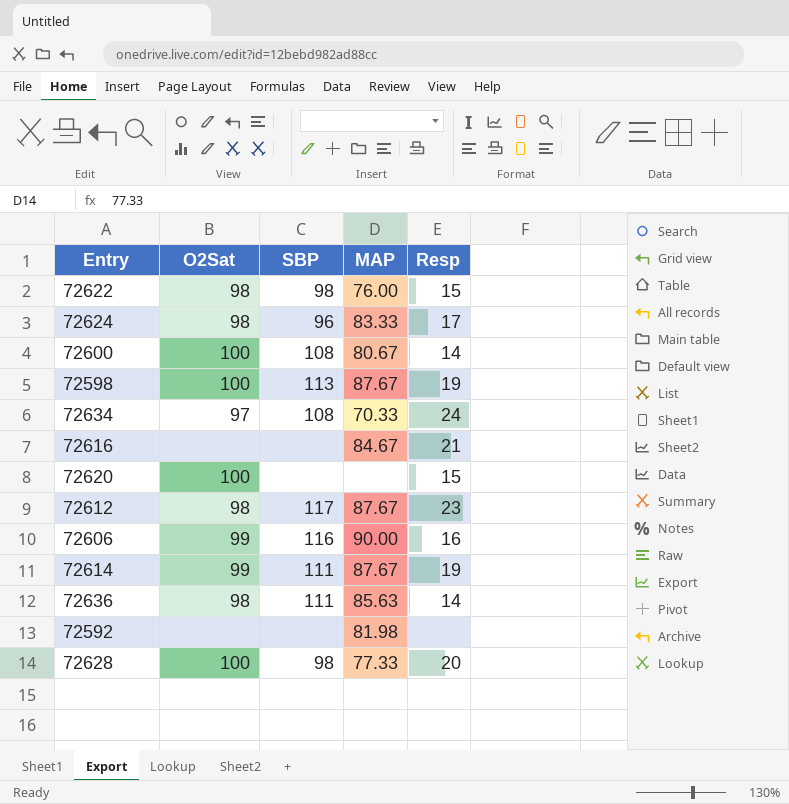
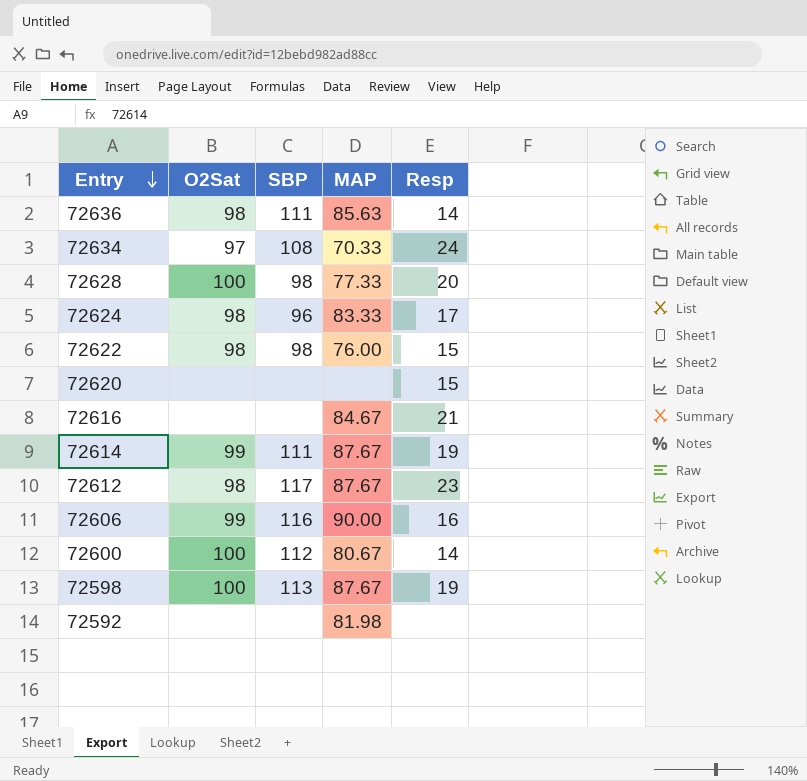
row order: none -> Entry descending
72620 | O2Sat: 100 -> none
72600 | SBP: 108 -> 112

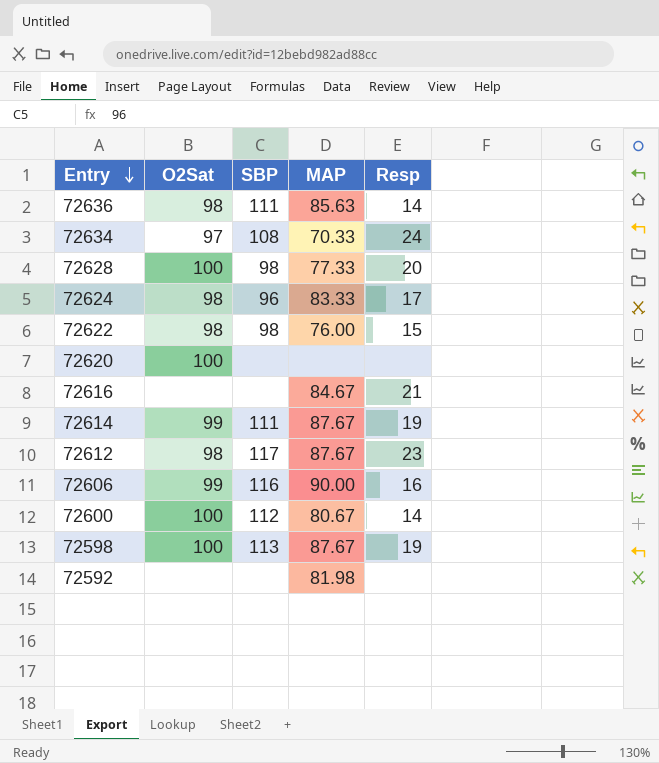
72620 | O2Sat: none -> 100
72620 | Resp: 15 -> none

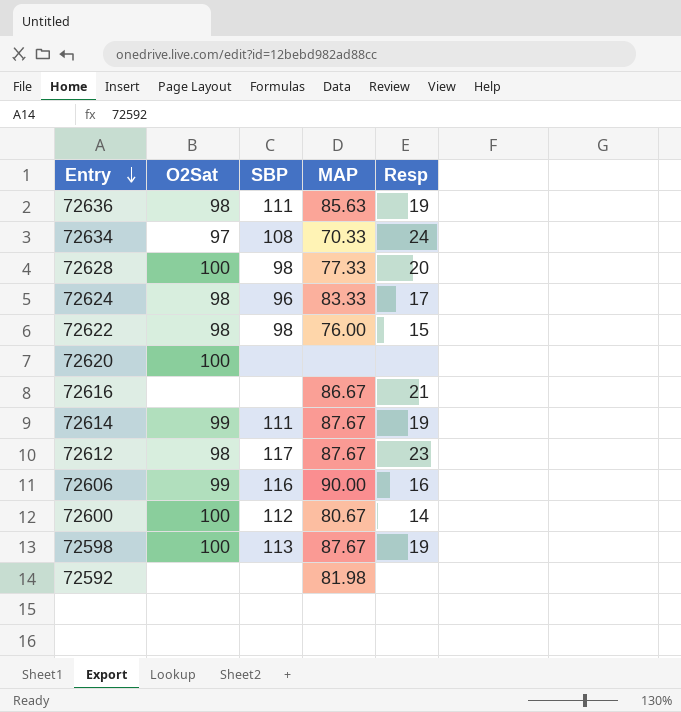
72636 | Resp: 14 -> 19
72616 | MAP: 84.67 -> 86.67

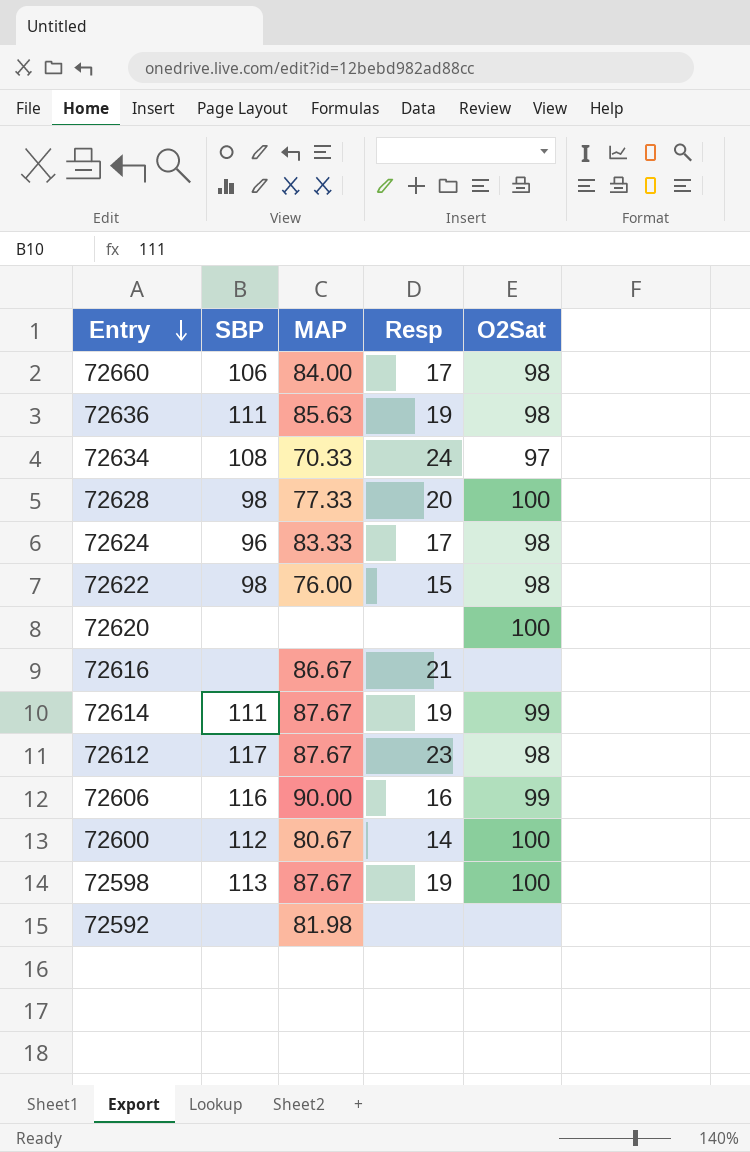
column O2Sat | position: 2 -> 5
row 72660: none -> 106 | 84.00 | 17 | 98

